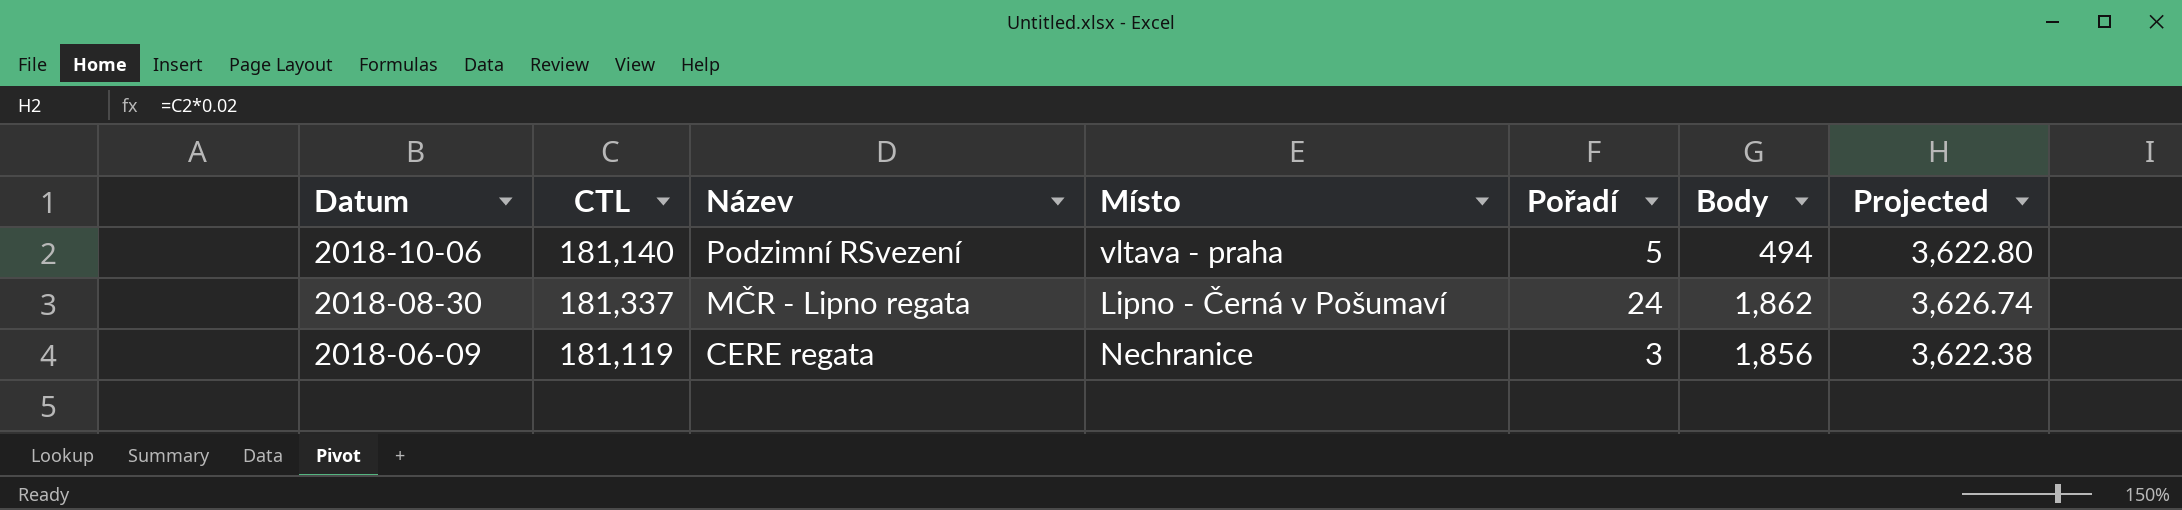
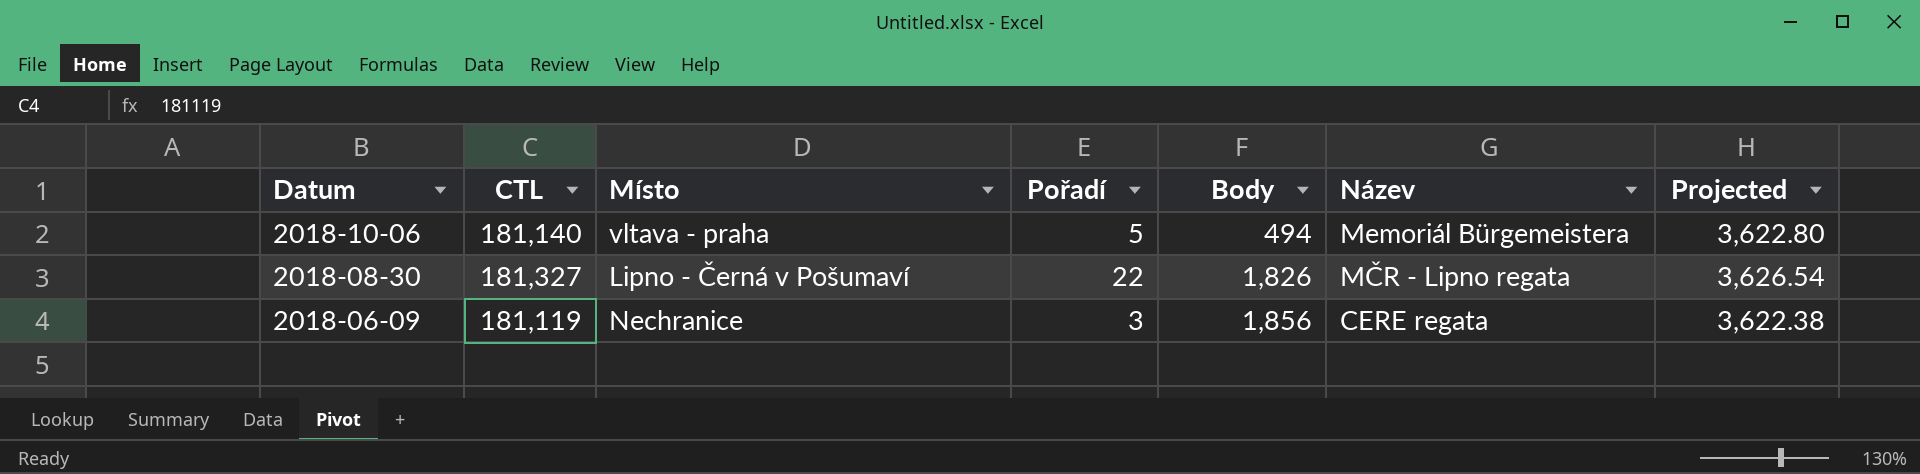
column Název | position: 3 -> 6
2018-10-06 | Název: Podzimní RSvezení -> Memoriál Bürgemeistera
2018-08-30 | CTL: 181,337 -> 181,327
2018-08-30 | Pořadí: 24 -> 22
2018-08-30 | Body: 1,862 -> 1,826
2018-08-30 | Projected: 3,626.74 -> 3,626.54

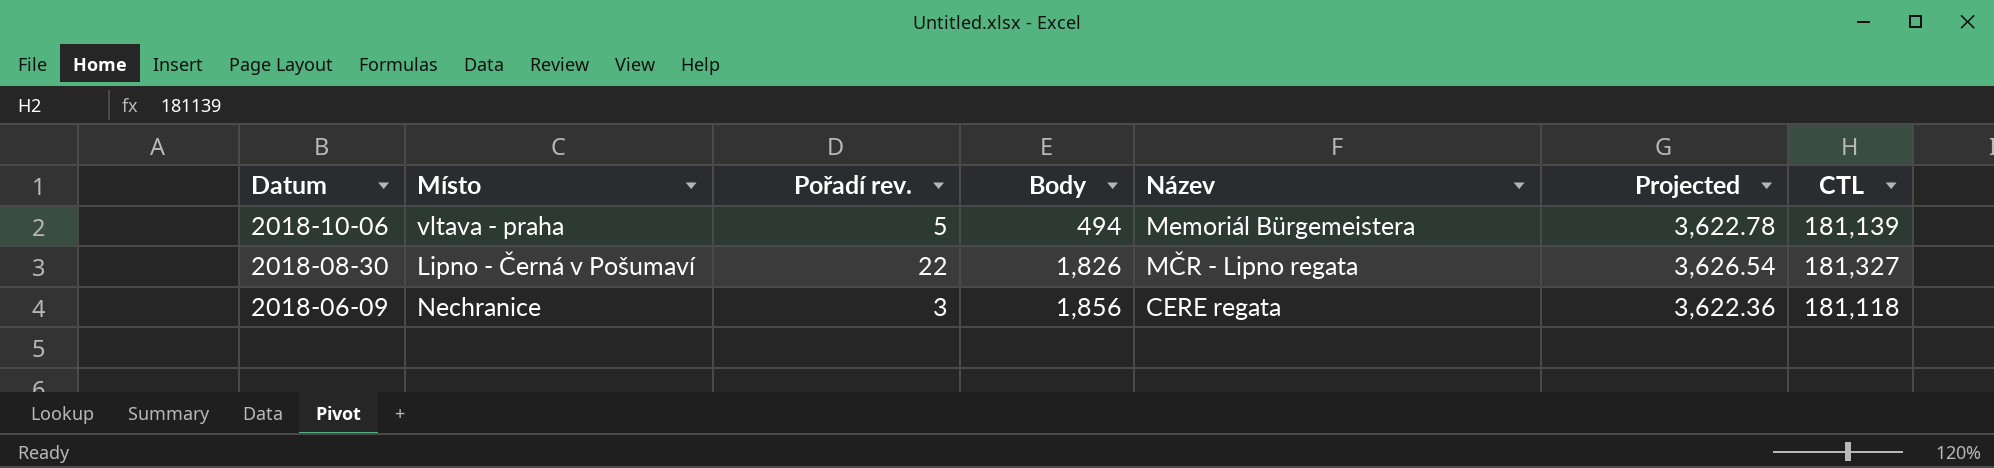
column name: Pořadí -> Pořadí rev.
column CTL | position: 2 -> 7
2018-10-06 | Projected: 3,622.80 -> 3,622.78
2018-10-06 | CTL: 181,140 -> 181,139
2018-06-09 | Projected: 3,622.38 -> 3,622.36
2018-06-09 | CTL: 181,119 -> 181,118

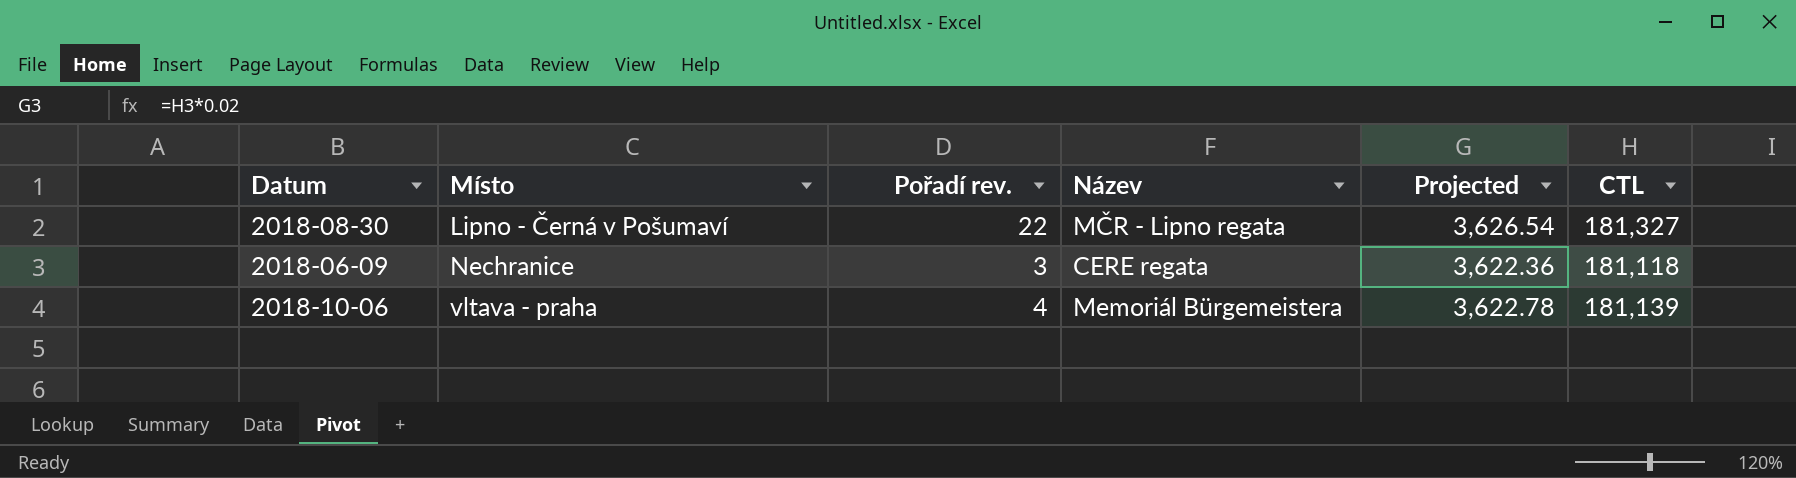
row order: Datum descending -> Místo ascending
column Body | position: 4 -> none
2018-10-06 | Pořadí rev.: 5 -> 4

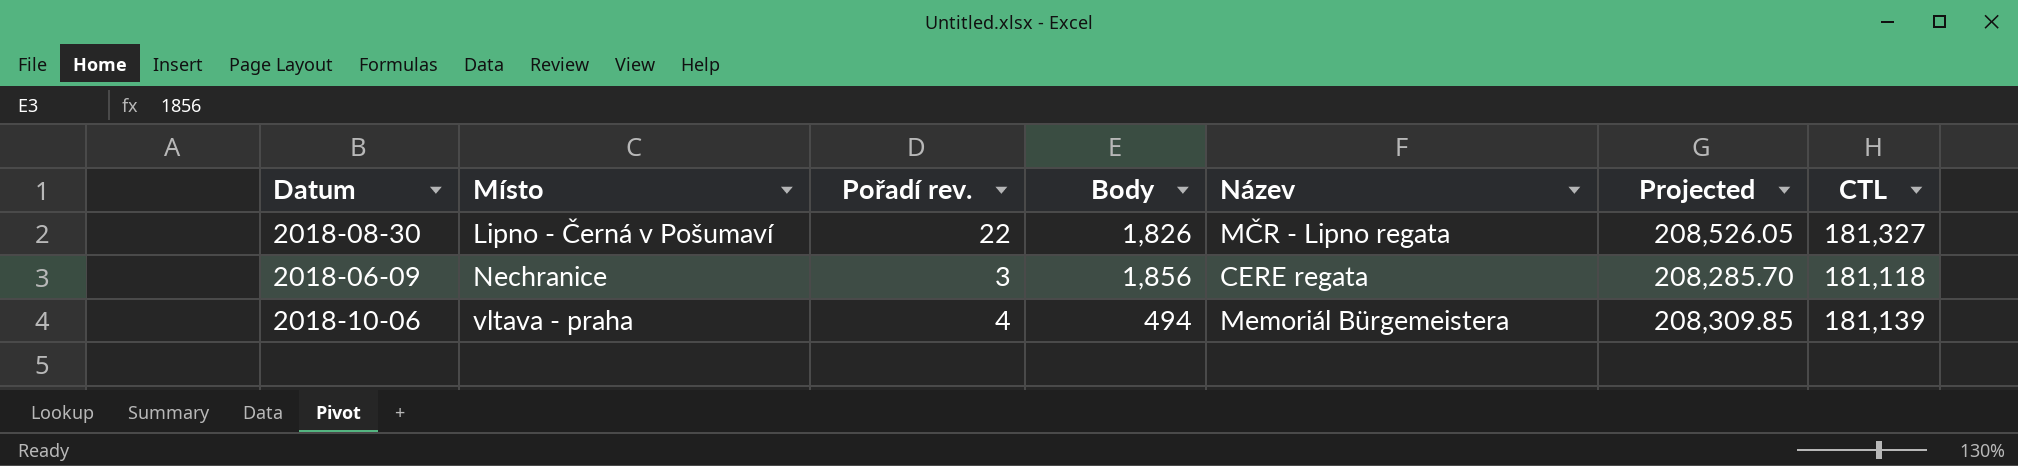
column Body | position: none -> 4
column Projected | formula: [CTL] * 0.02 -> [CTL] * 1.15

